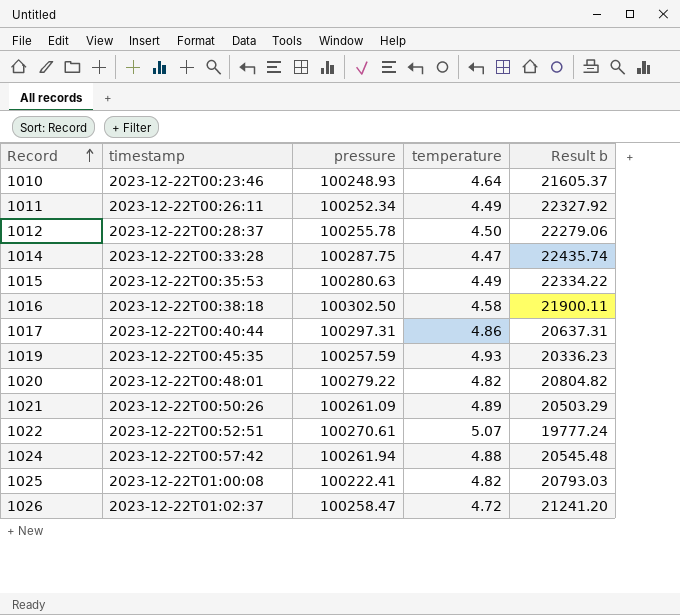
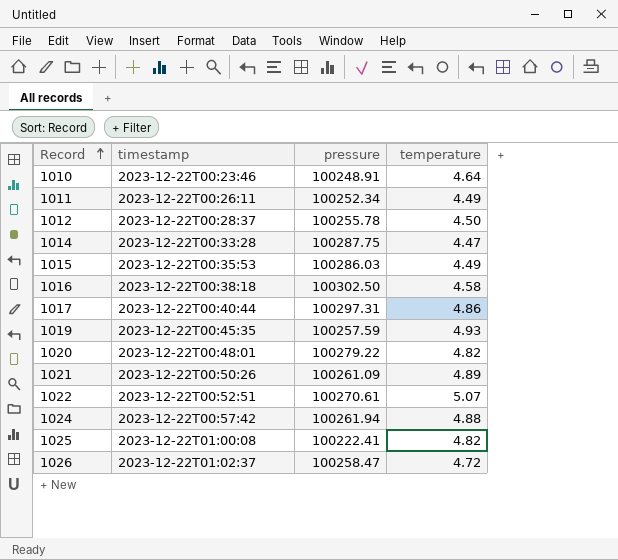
column Result b | formula: [pressure] / [temperature] -> none
1010 | pressure: 100248.93 -> 100248.91
1015 | pressure: 100280.63 -> 100286.03

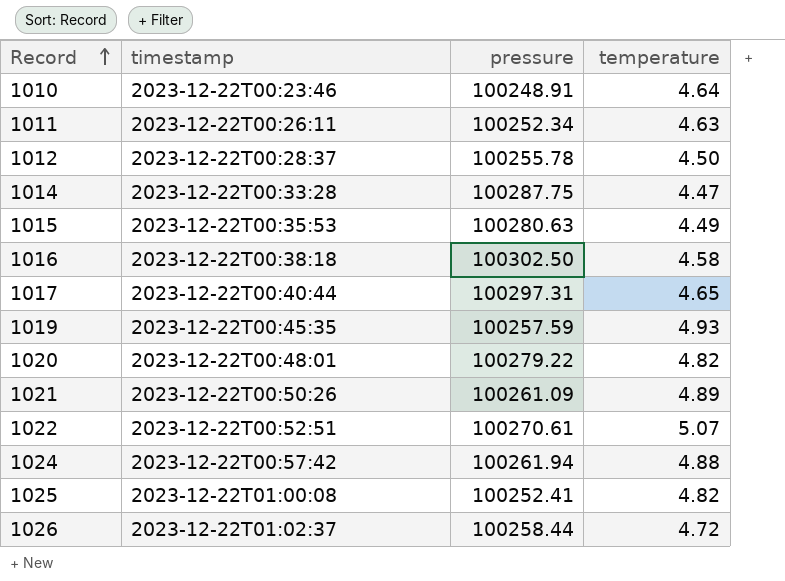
1011 | temperature: 4.49 -> 4.63
1015 | pressure: 100286.03 -> 100280.63
1017 | temperature: 4.86 -> 4.65
1025 | pressure: 100222.41 -> 100252.41
1026 | pressure: 100258.47 -> 100258.44

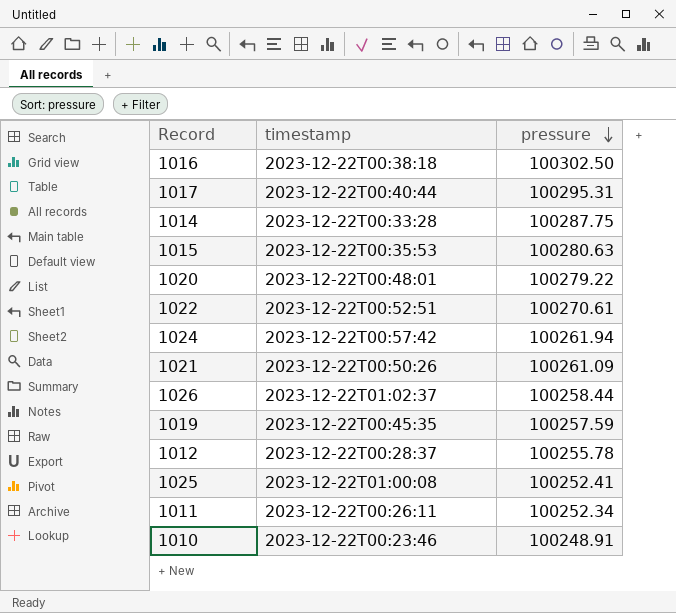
row order: Record ascending -> pressure descending
column temperature | position: 4 -> none
1017 | pressure: 100297.31 -> 100295.31

